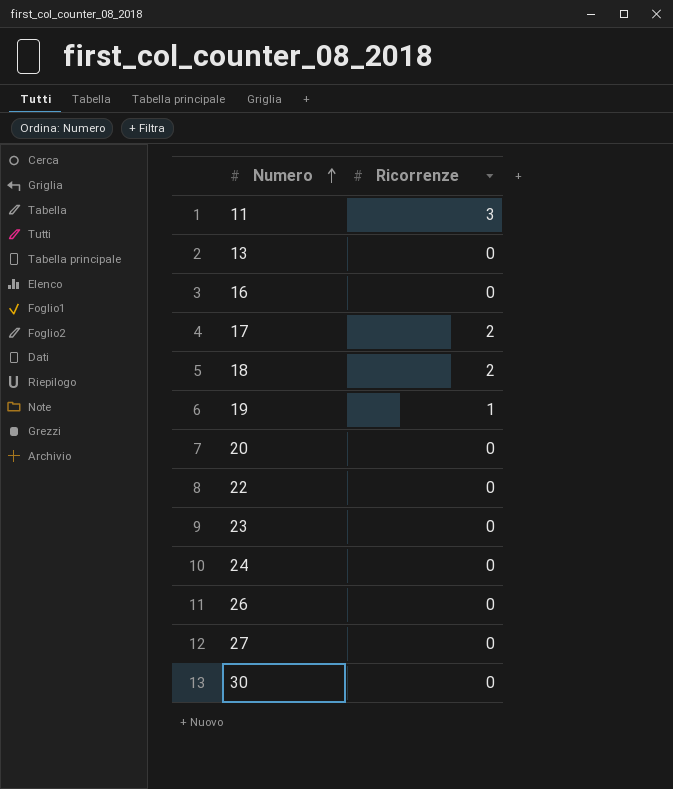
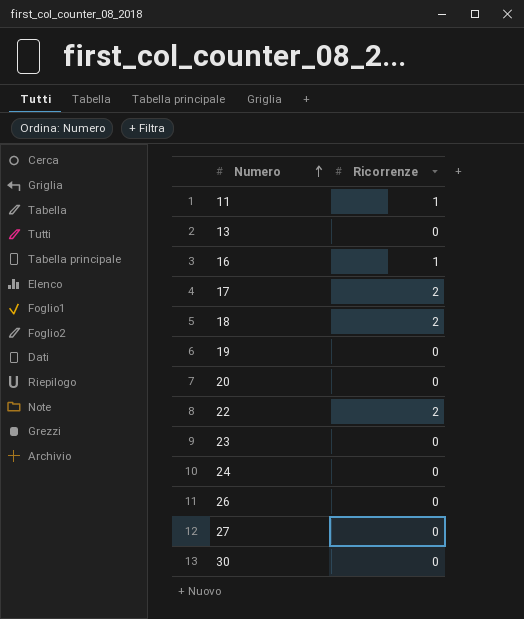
11 | Ricorrenze: 3 -> 1
16 | Ricorrenze: 0 -> 1
19 | Ricorrenze: 1 -> 0
22 | Ricorrenze: 0 -> 2

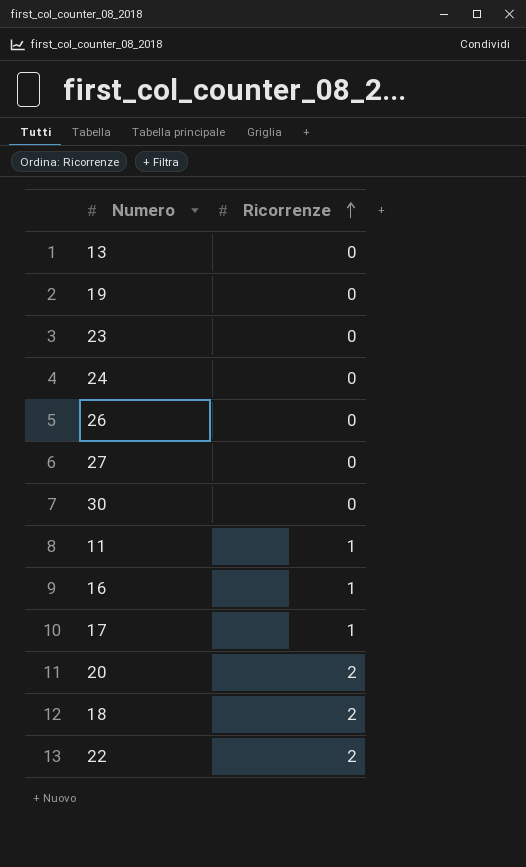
row order: Numero ascending -> Ricorrenze ascending
17 | Ricorrenze: 2 -> 1
20 | Ricorrenze: 0 -> 2

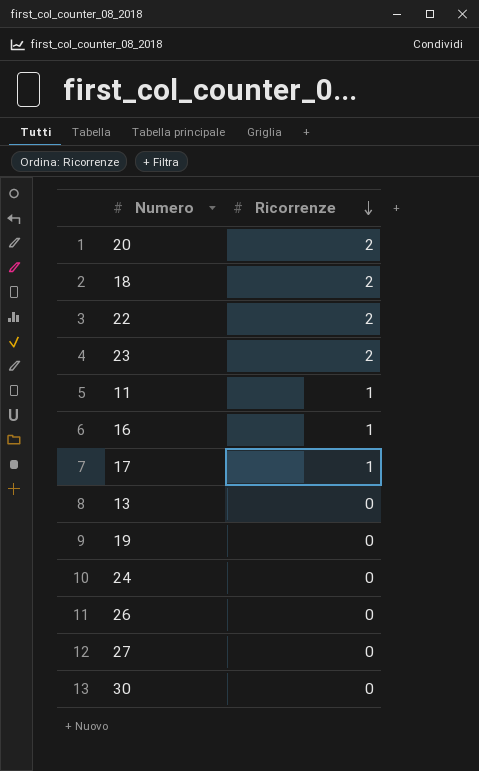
row order: Ricorrenze ascending -> Ricorrenze descending
23 | Ricorrenze: 0 -> 2

